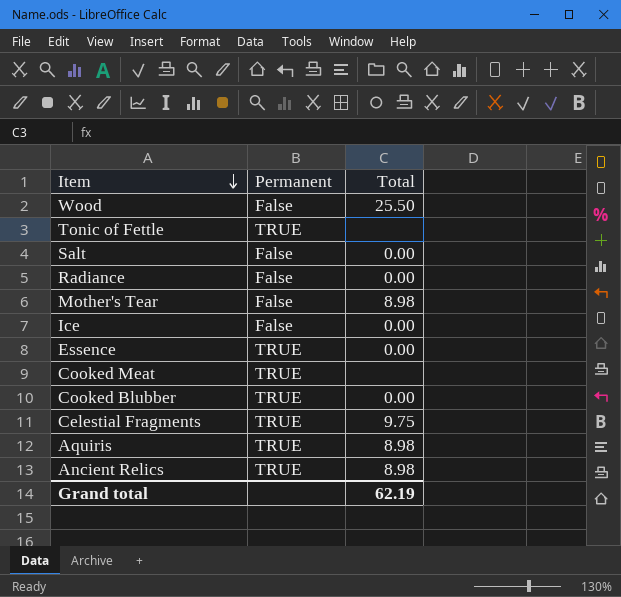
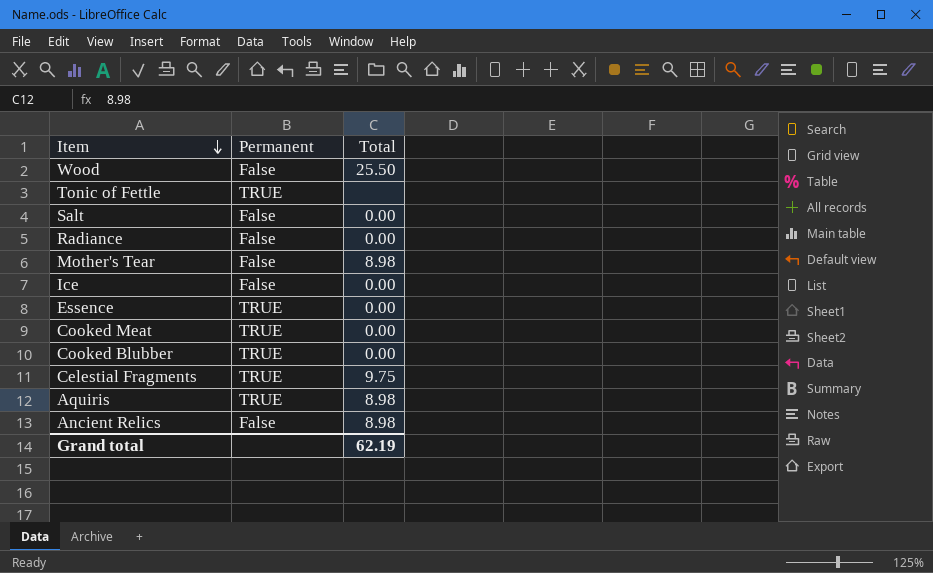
Cooked Meat | Total: none -> 0.00
Ancient Relics | Permanent: TRUE -> False

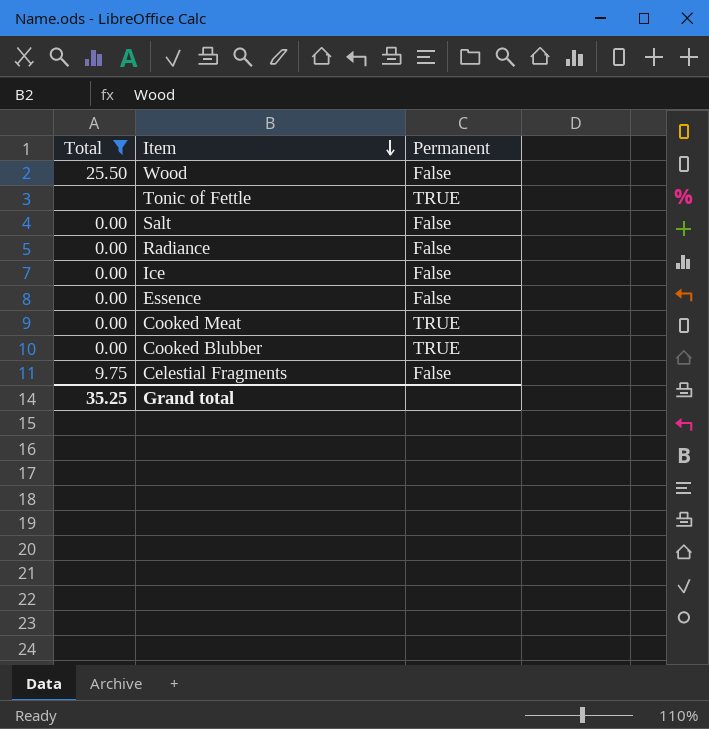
filter: none -> Total != 8.98
column Total | position: 3 -> 1
Essence | Permanent: TRUE -> False
Celestial Fragments | Permanent: TRUE -> False
Grand total | Total: 62.19 -> 35.25

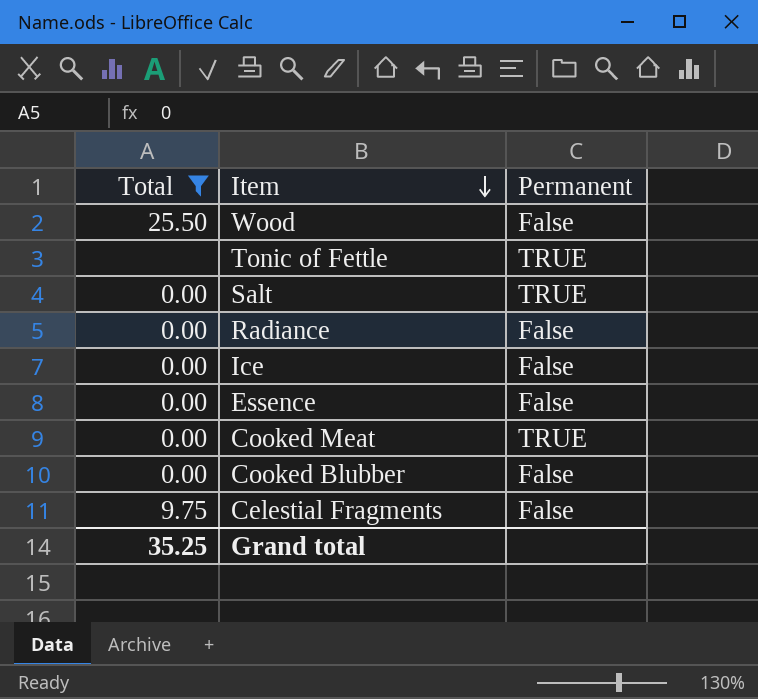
Salt | Permanent: False -> TRUE
Cooked Blubber | Permanent: TRUE -> False

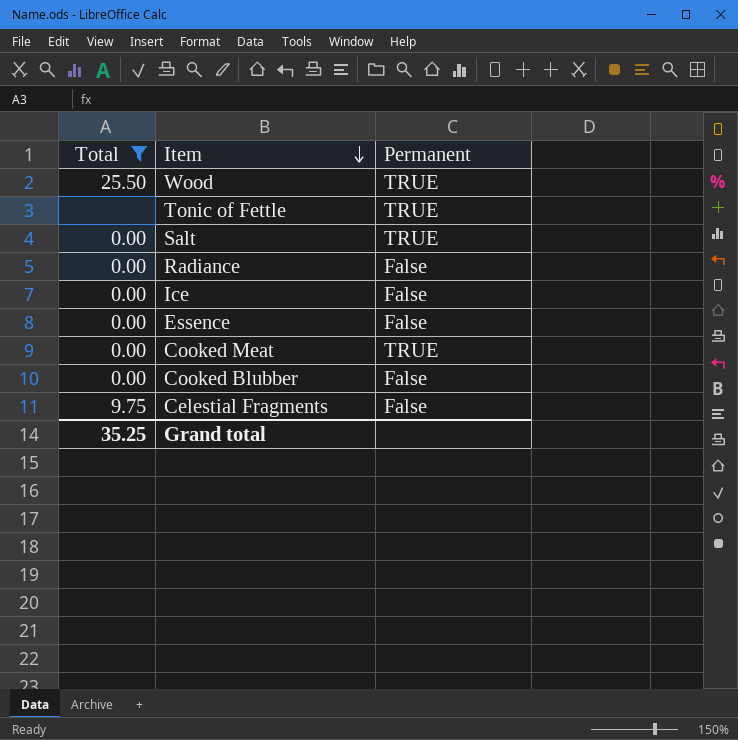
Wood | Permanent: False -> TRUE

